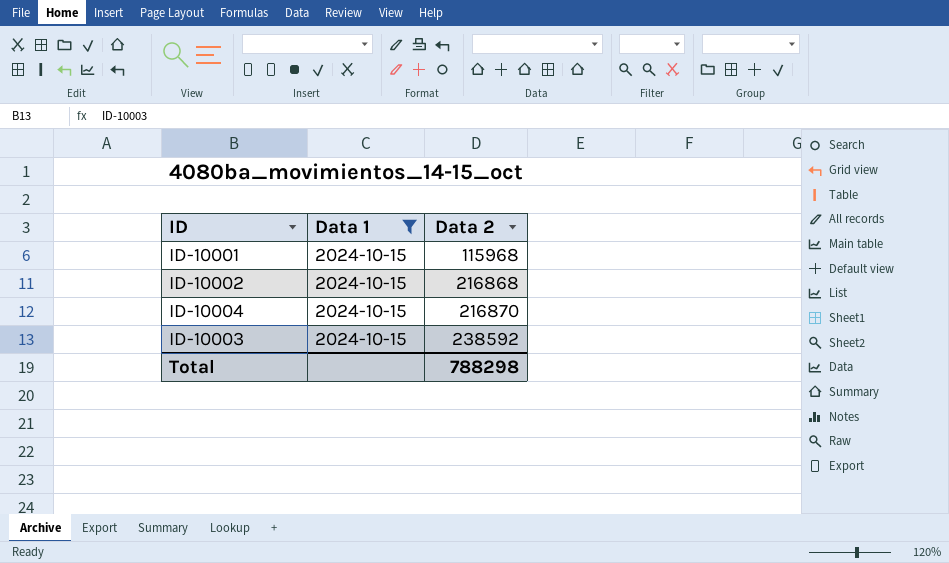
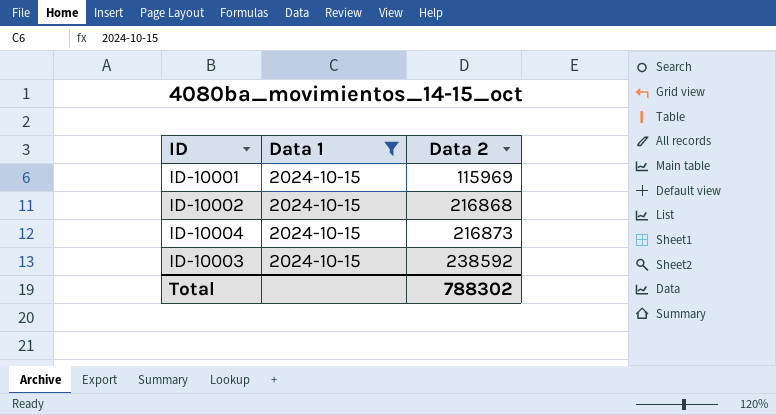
ID-10001 | Data 2: 115968 -> 115969
ID-10004 | Data 2: 216870 -> 216873
Total | Data 2: 788298 -> 788302

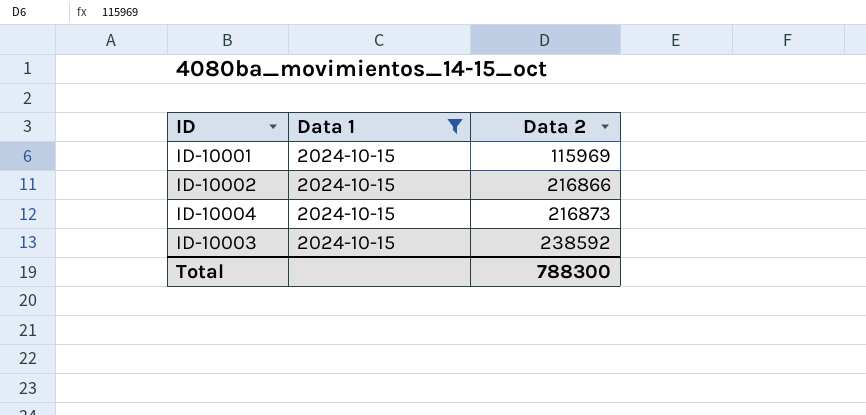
ID-10002 | Data 2: 216868 -> 216866
Total | Data 2: 788302 -> 788300

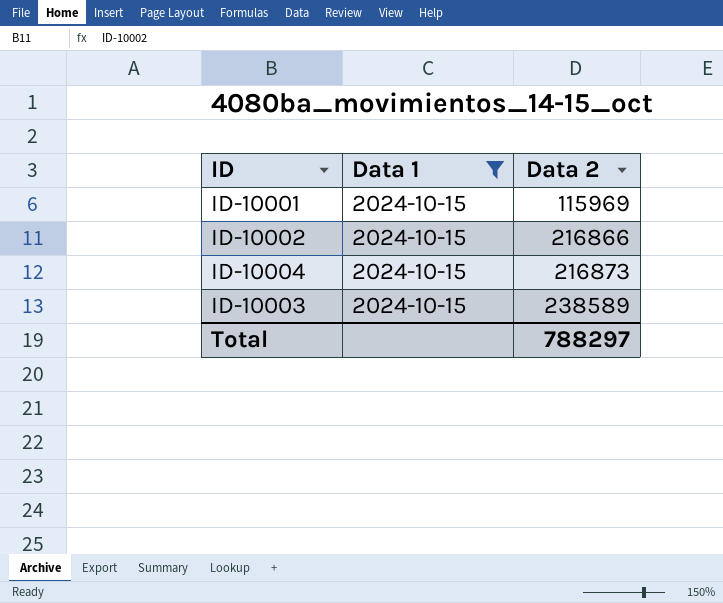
ID-10003 | Data 2: 238592 -> 238589
Total | Data 2: 788300 -> 788297

